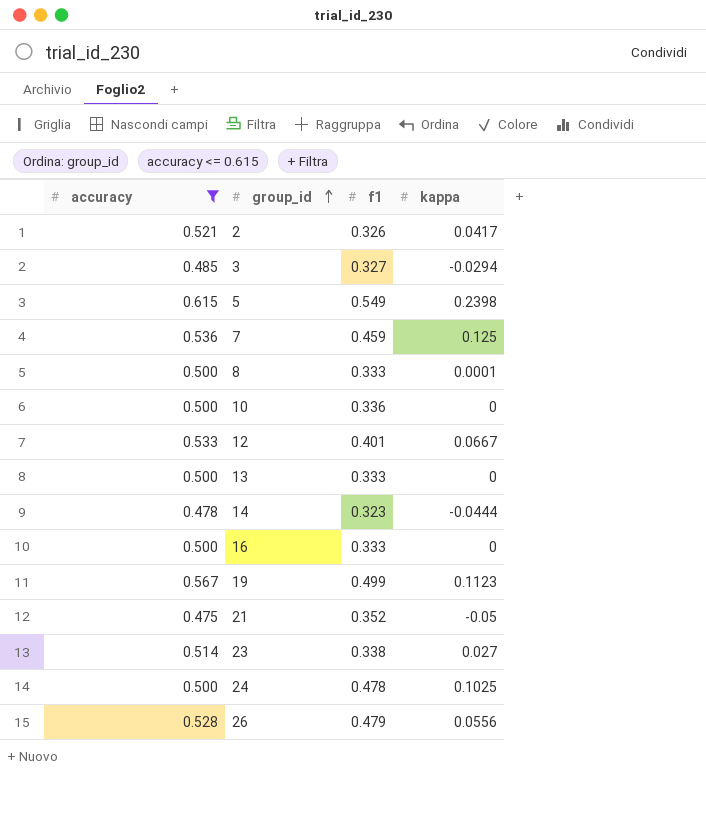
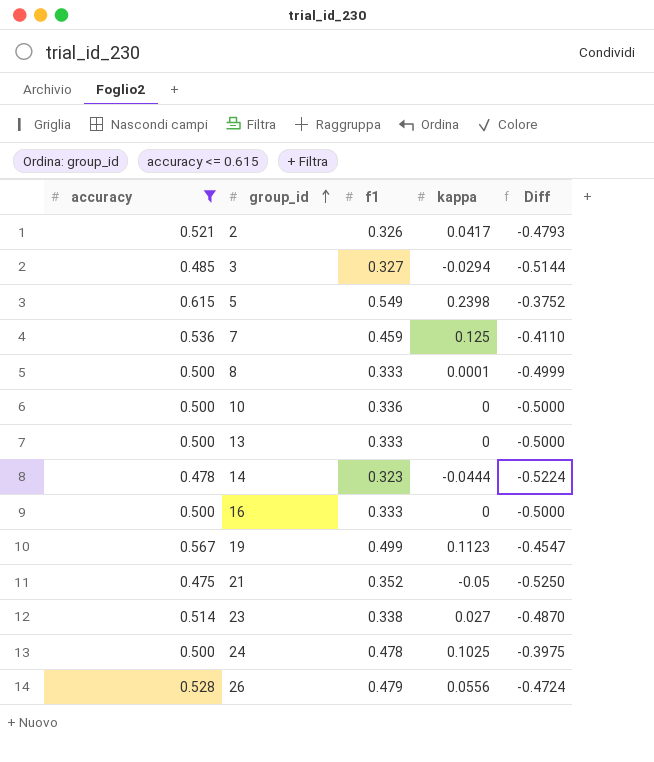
column Diff | formula: none -> [kappa] - [accuracy]
row 12: 0.533 | 0.401 | 0.0667 -> none

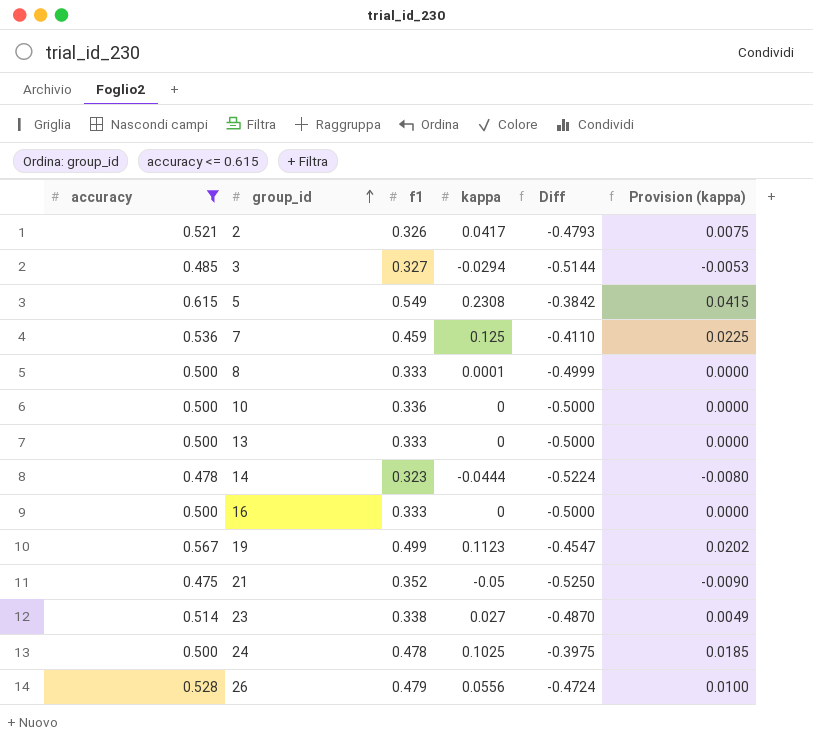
column Provision (kappa) | formula: none -> [kappa] * 0.18
5 | kappa: 0.2398 -> 0.2308
5 | Diff: -0.3752 -> -0.3842

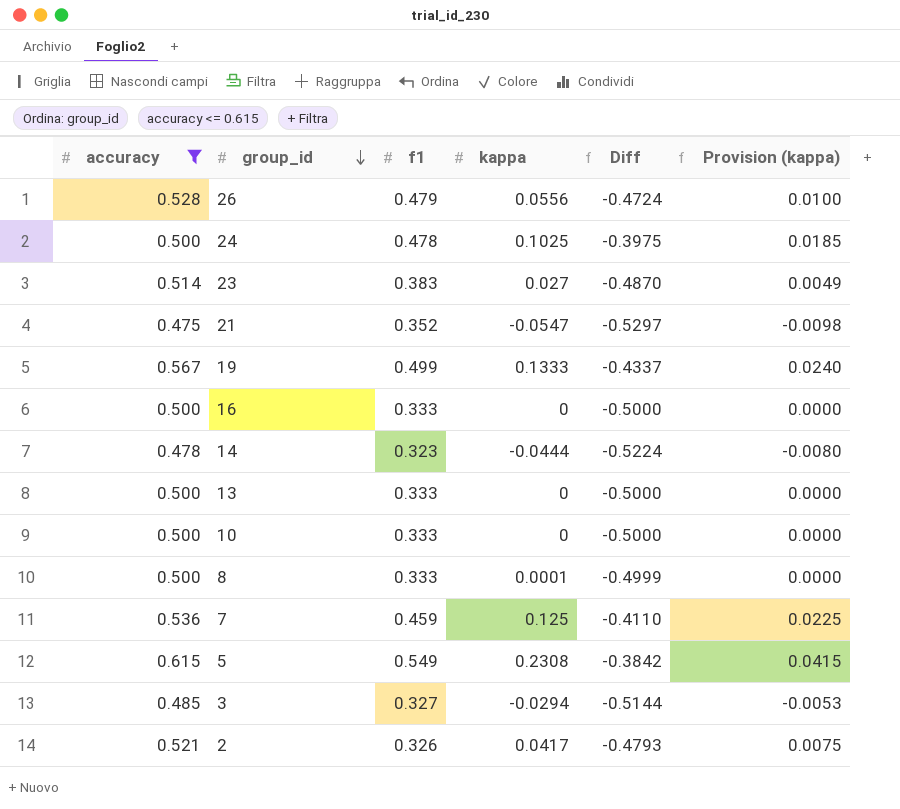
row order: group_id ascending -> group_id descending
23 | f1: 0.338 -> 0.383
21 | kappa: -0.05 -> -0.0547
21 | Diff: -0.5250 -> -0.5297
21 | Provision (kappa): -0.0090 -> -0.0098
19 | kappa: 0.1123 -> 0.1333
19 | Diff: -0.4547 -> -0.4337
19 | Provision (kappa): 0.0202 -> 0.0240
10 | f1: 0.336 -> 0.333

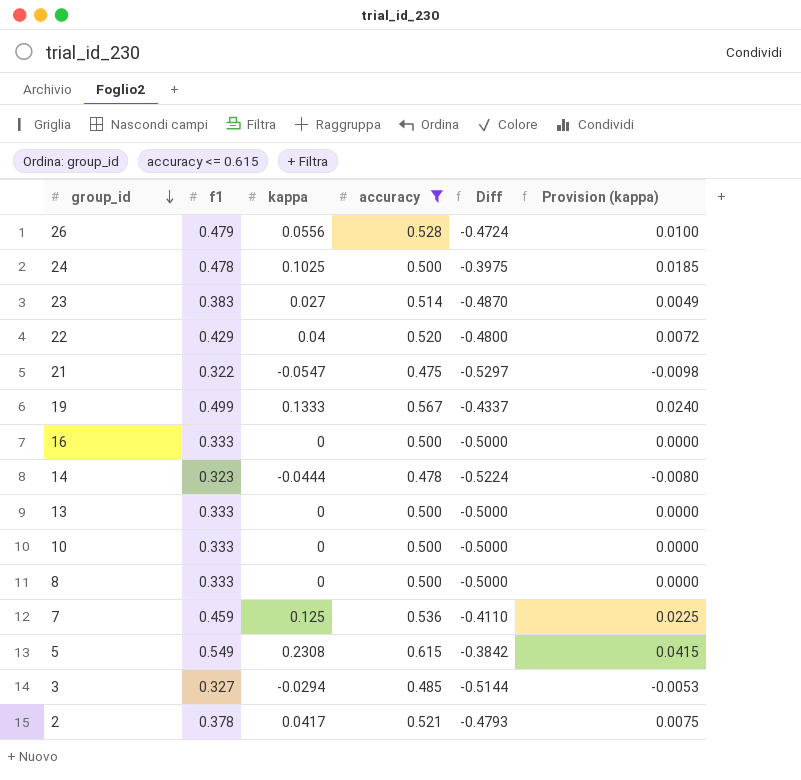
column accuracy | position: 1 -> 4
row 22: none -> 0.429 | 0.04 | 0.520 | -0.4800 | 0.0072
21 | f1: 0.352 -> 0.322
8 | kappa: 0.0001 -> 0
8 | Diff: -0.4999 -> -0.5000
2 | f1: 0.326 -> 0.378

